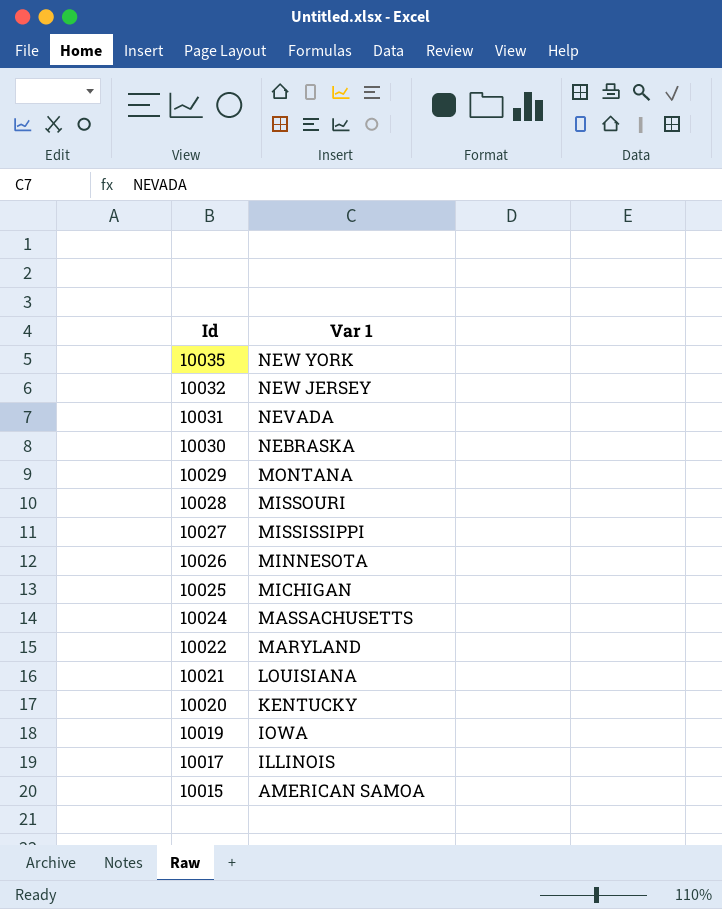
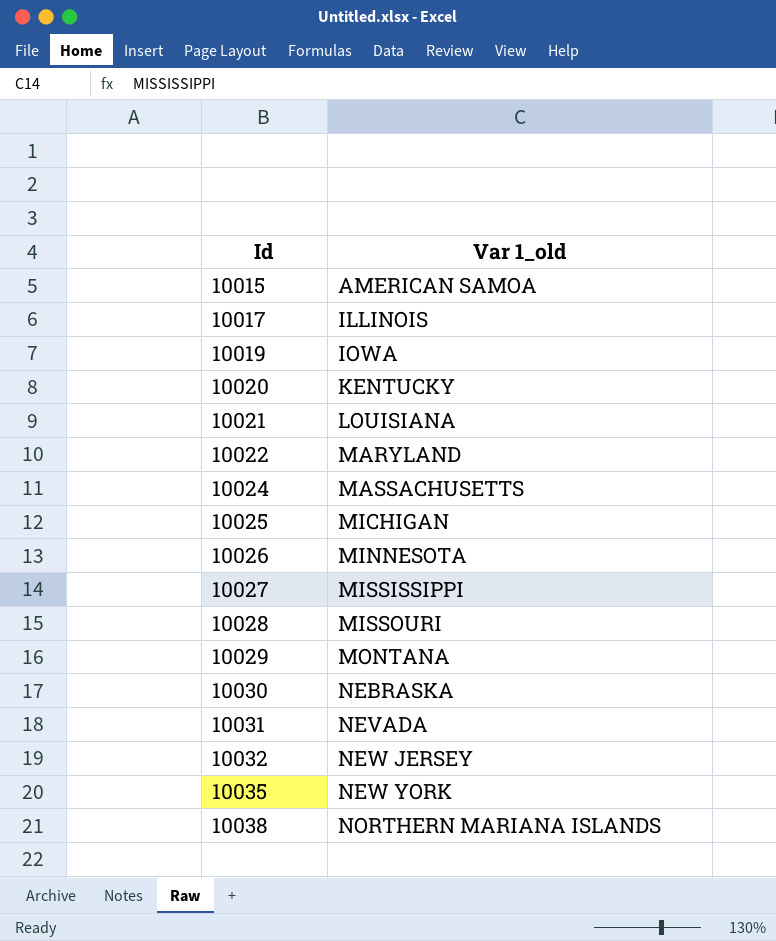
row order: Id descending -> Id ascending
column name: Var 1 -> Var 1_old
row 10038: none -> NORTHERN MARIANA ISLANDS

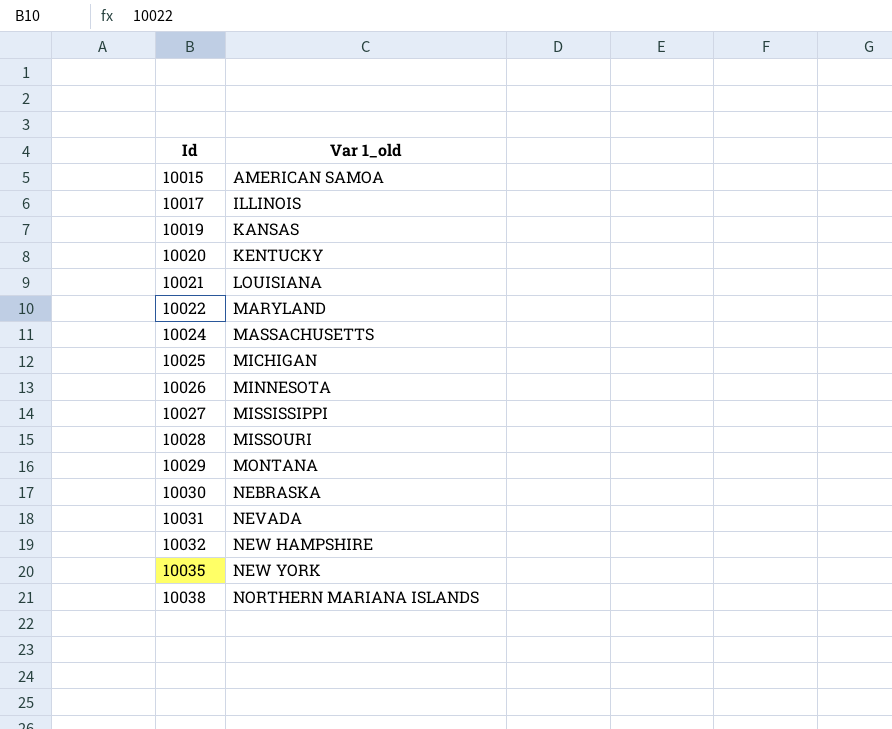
10019 | Var 1_old: IOWA -> KANSAS
10032 | Var 1_old: NEW JERSEY -> NEW HAMPSHIRE

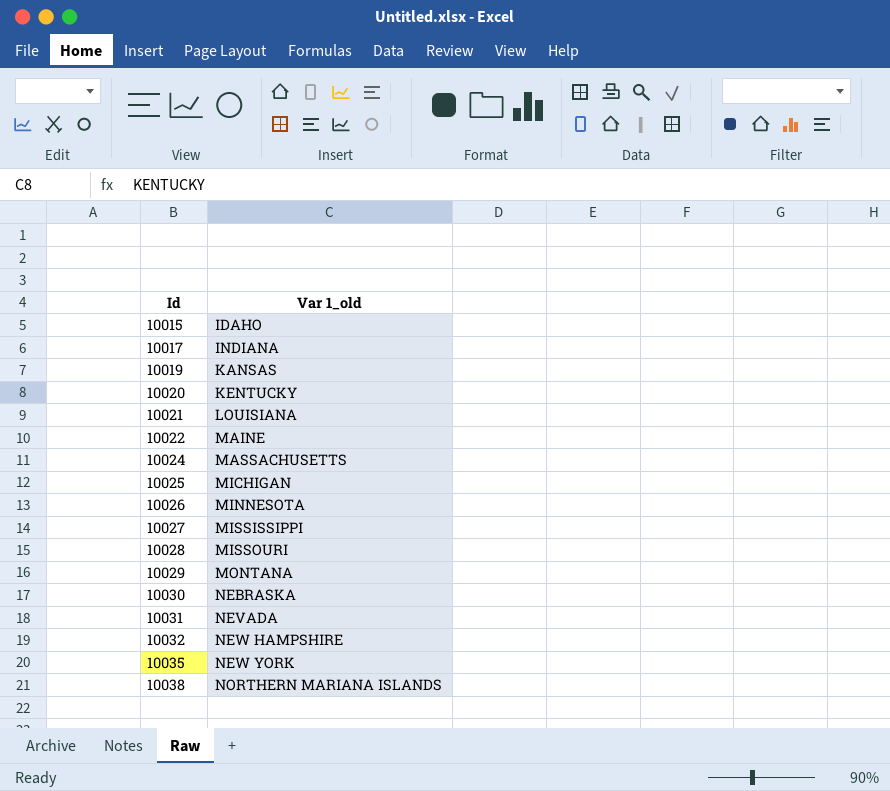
10015 | Var 1_old: AMERICAN SAMOA -> IDAHO
10017 | Var 1_old: ILLINOIS -> INDIANA
10022 | Var 1_old: MARYLAND -> MAINE

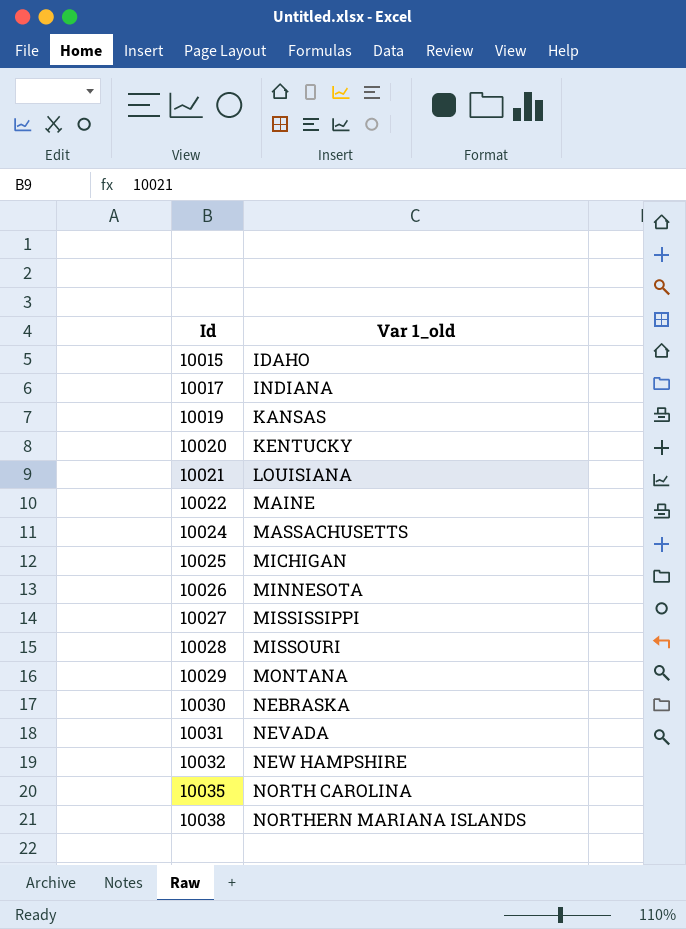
10035 | Var 1_old: NEW YORK -> NORTH CAROLINA

